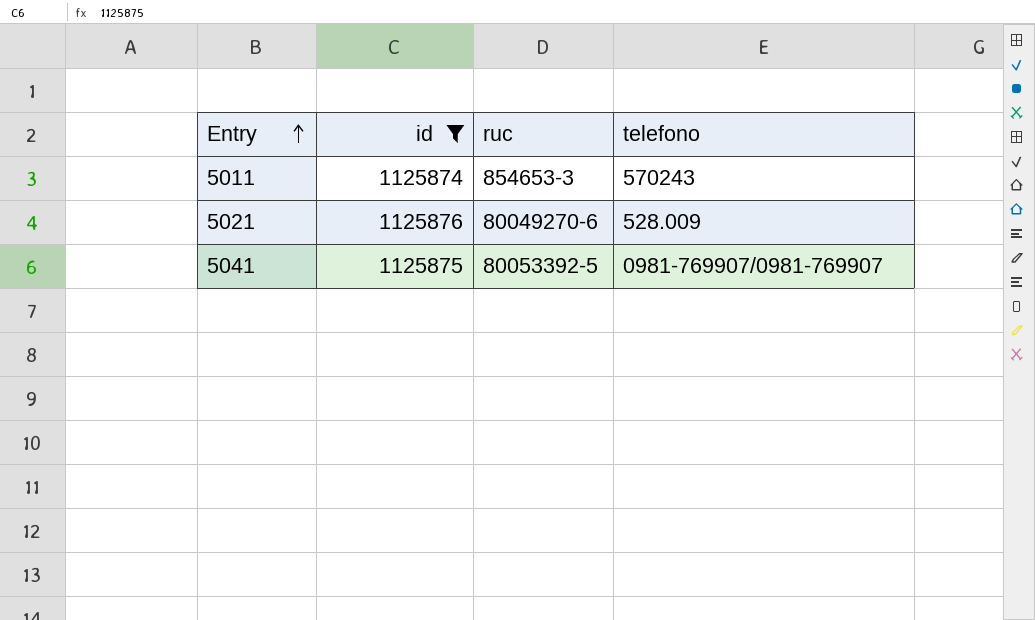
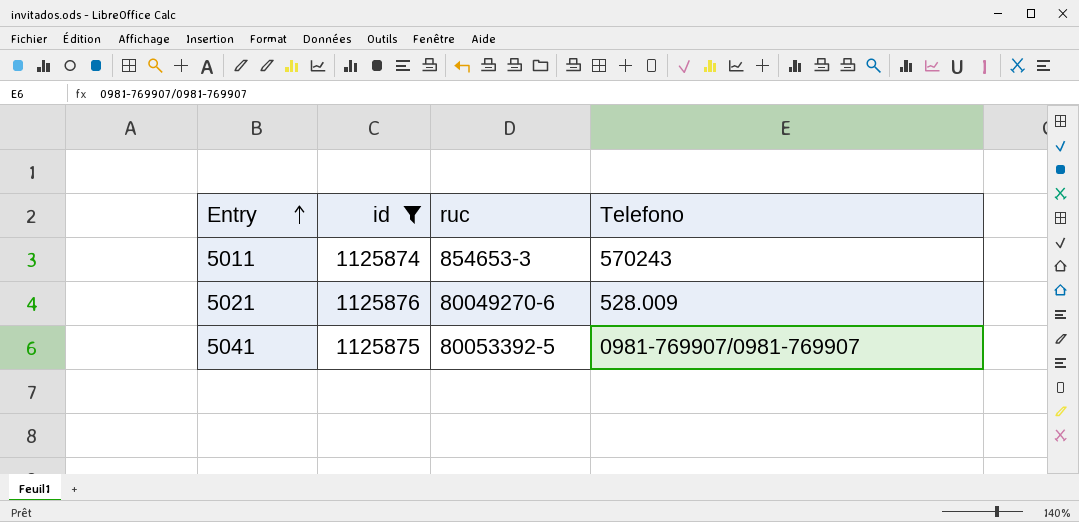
column name: telefono -> Telefono

